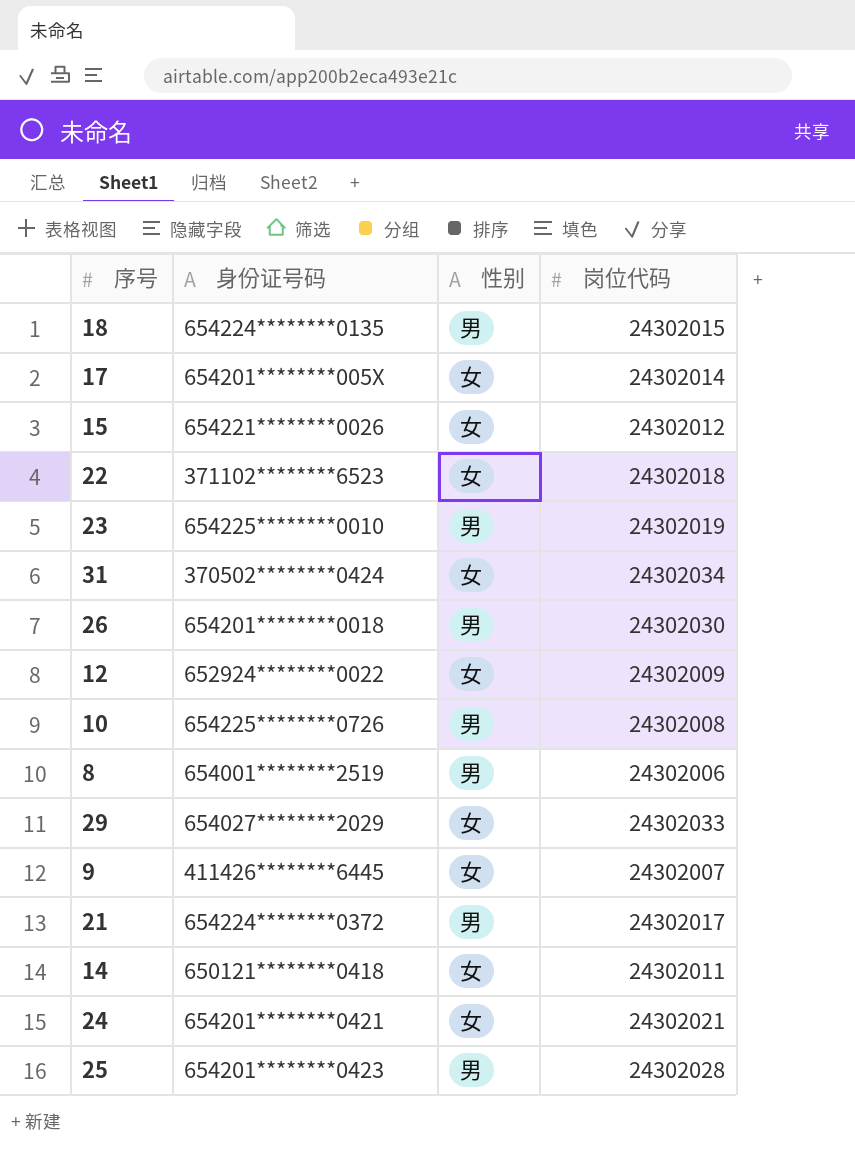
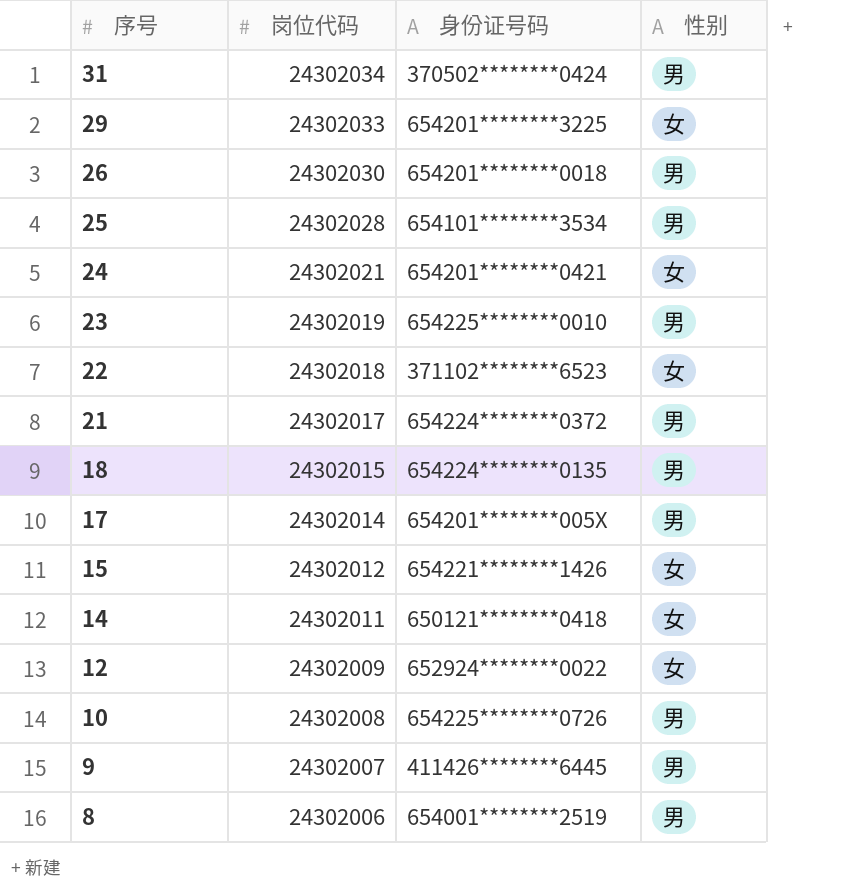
row order: none -> 序号 descending
column 岗位代码 | position: 4 -> 2
31 | 性别: 女 -> 男
29 | 身份证号码: 654027********2029 -> 654201********3225
25 | 身份证号码: 654201********0423 -> 654101********3534
17 | 性别: 女 -> 男
15 | 身份证号码: 654221********0026 -> 654221********1426
9 | 性别: 女 -> 男

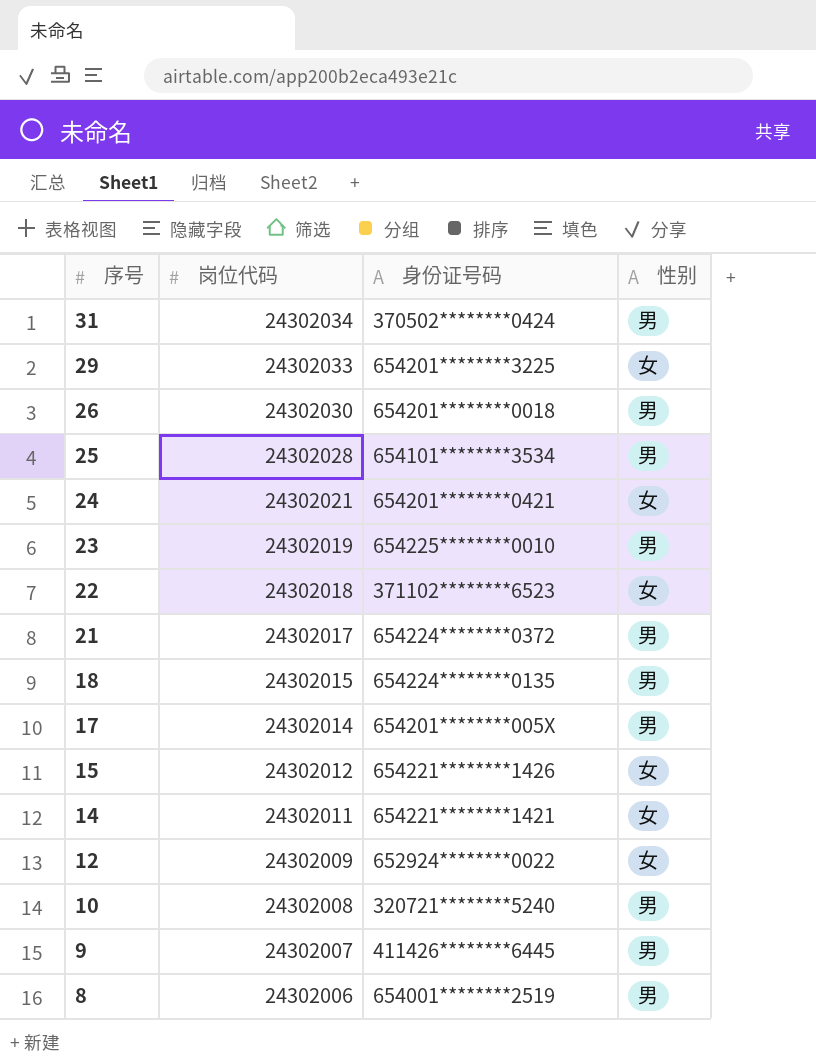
14 | 身份证号码: 650121********0418 -> 654221********1421
10 | 身份证号码: 654225********0726 -> 320721********5240

